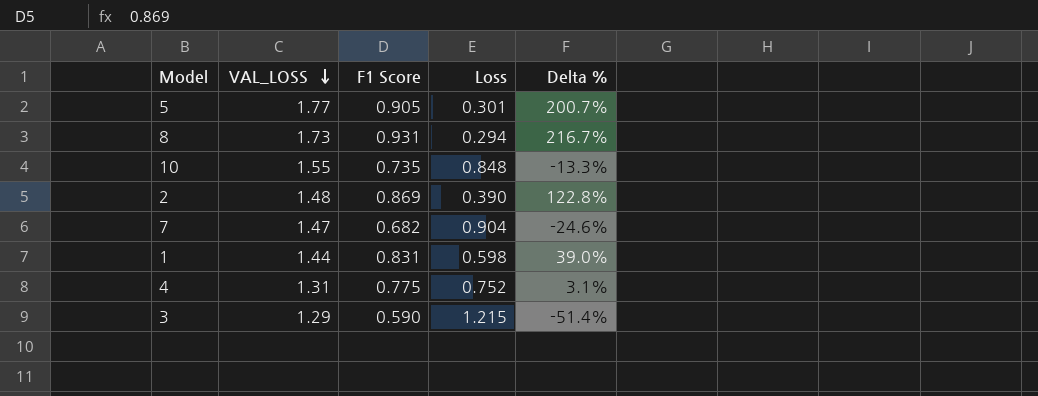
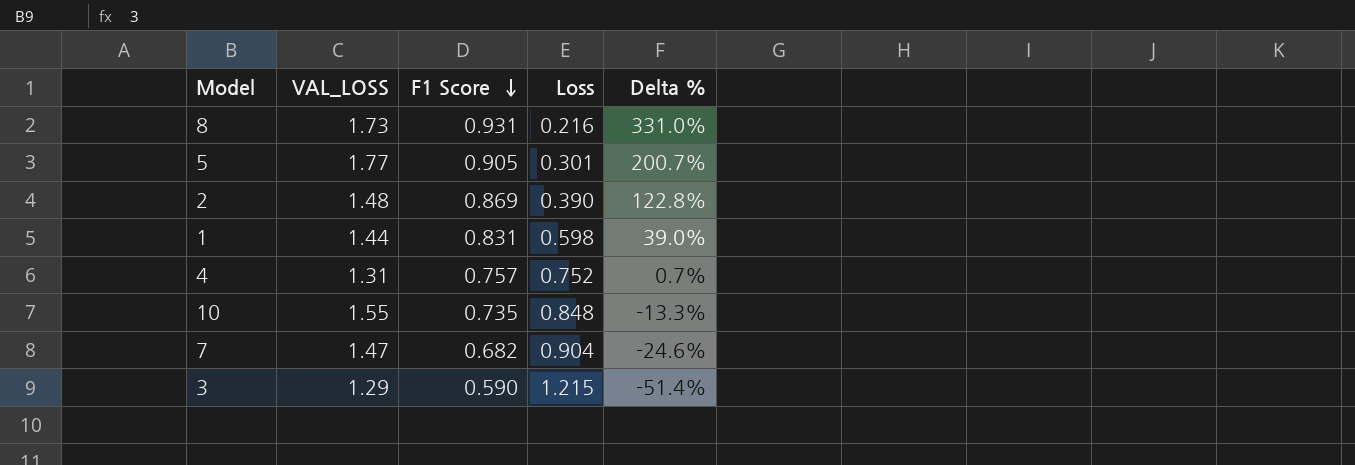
row order: VAL_LOSS descending -> F1 Score descending
8 | Loss: 0.294 -> 0.216
8 | Delta %: 216.7% -> 331.0%
4 | F1 Score: 0.775 -> 0.757
4 | Delta %: 3.1% -> 0.7%

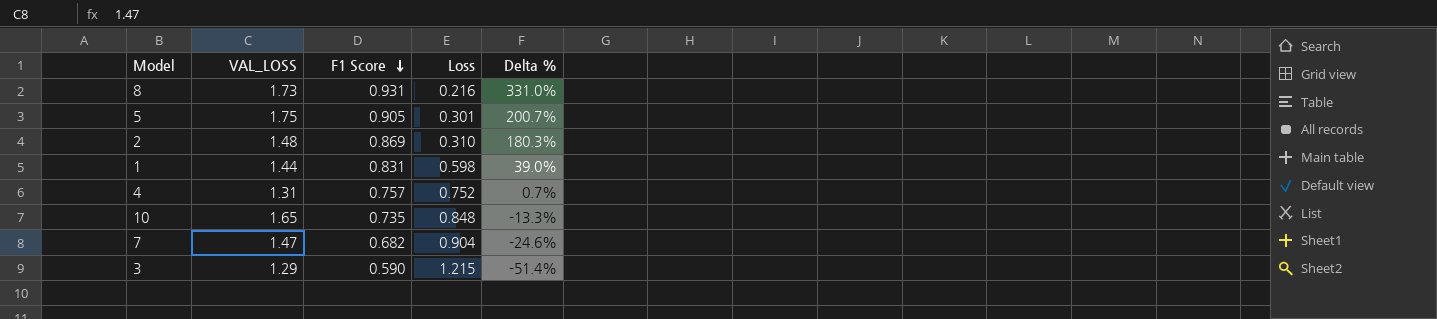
5 | VAL_LOSS: 1.77 -> 1.75
2 | Loss: 0.390 -> 0.310
2 | Delta %: 122.8% -> 180.3%
10 | VAL_LOSS: 1.55 -> 1.65

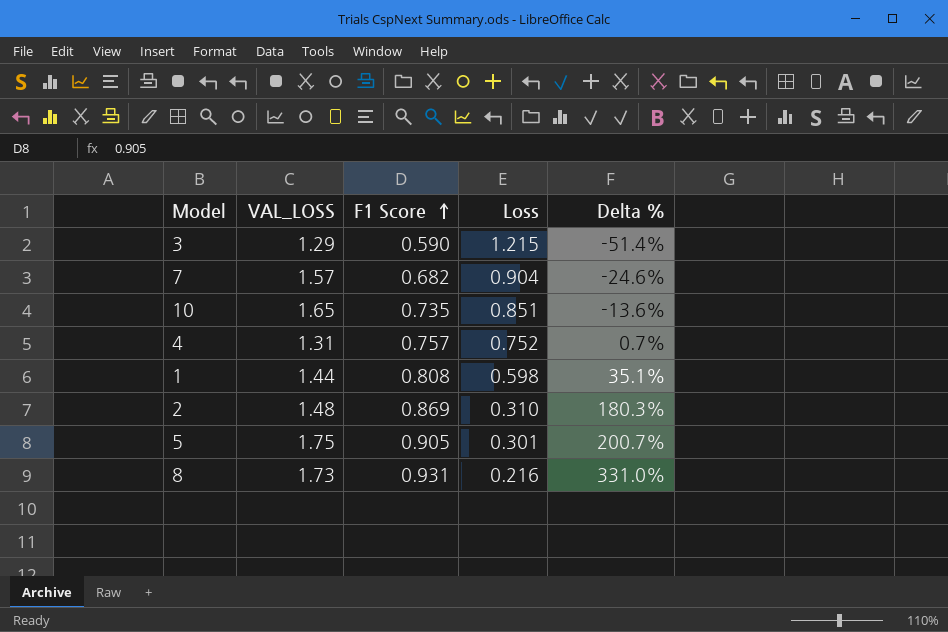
row order: F1 Score descending -> F1 Score ascending
7 | VAL_LOSS: 1.47 -> 1.57
10 | Loss: 0.848 -> 0.851
10 | Delta %: -13.3% -> -13.6%
1 | F1 Score: 0.831 -> 0.808
1 | Delta %: 39.0% -> 35.1%

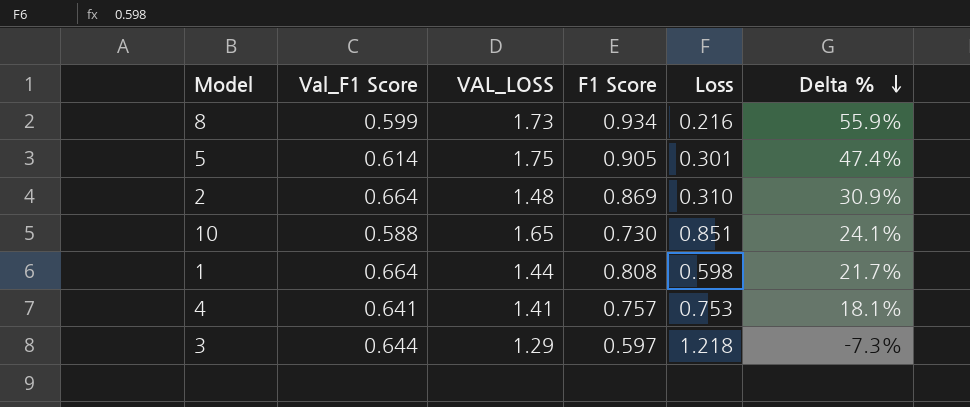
row order: F1 Score ascending -> Delta % descending
column Val_F1 Score | position: none -> 2
column Delta % | formula: ([F1 Score] - [Loss]) / [Loss] -> ([F1 Score] - [Val_F1 Score]) / [Val_F1 Score]
row 7: 1.57 | 0.682 | 0.904 | -24.6% -> none
8 | F1 Score: 0.931 -> 0.934
10 | F1 Score: 0.735 -> 0.730
4 | VAL_LOSS: 1.31 -> 1.41
4 | Loss: 0.752 -> 0.753
3 | F1 Score: 0.590 -> 0.597
3 | Loss: 1.215 -> 1.218

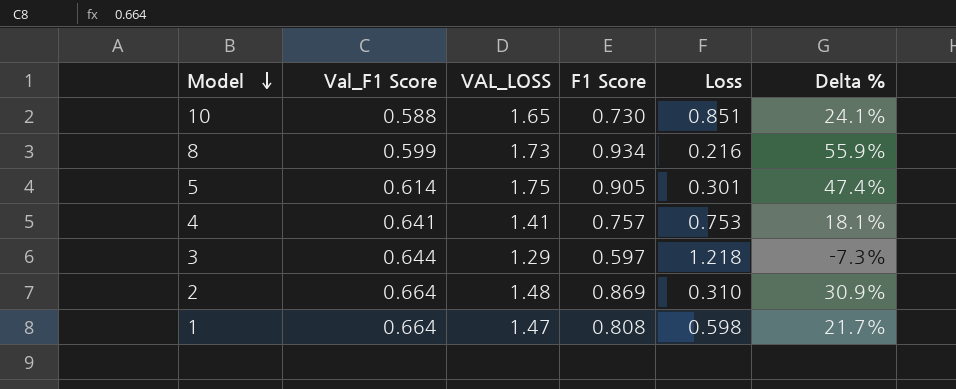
row order: Delta % descending -> Model descending
1 | VAL_LOSS: 1.44 -> 1.47

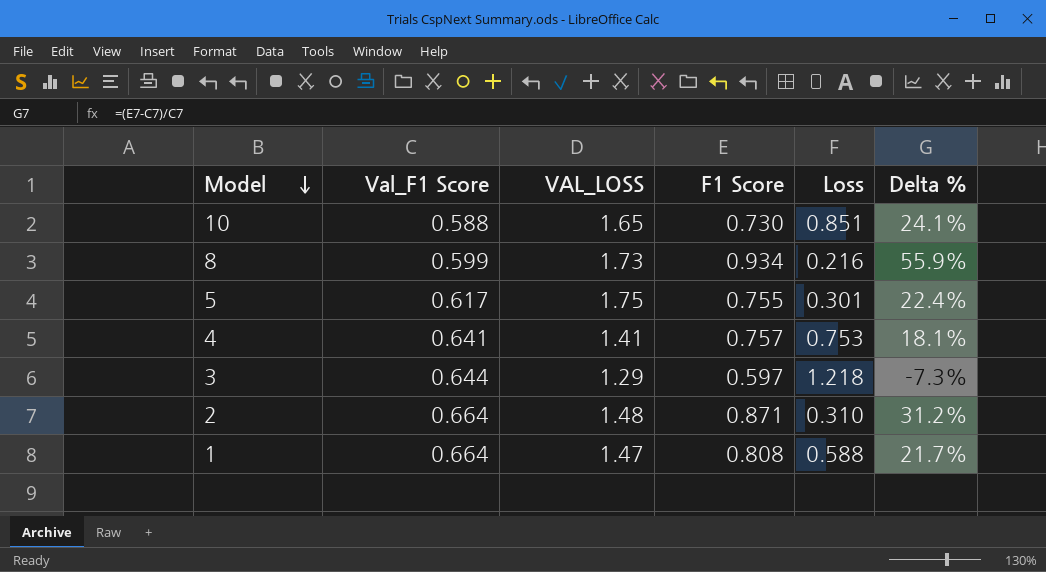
5 | Val_F1 Score: 0.614 -> 0.617
5 | F1 Score: 0.905 -> 0.755
5 | Delta %: 47.4% -> 22.4%
2 | F1 Score: 0.869 -> 0.871
2 | Delta %: 30.9% -> 31.2%
1 | Loss: 0.598 -> 0.588

